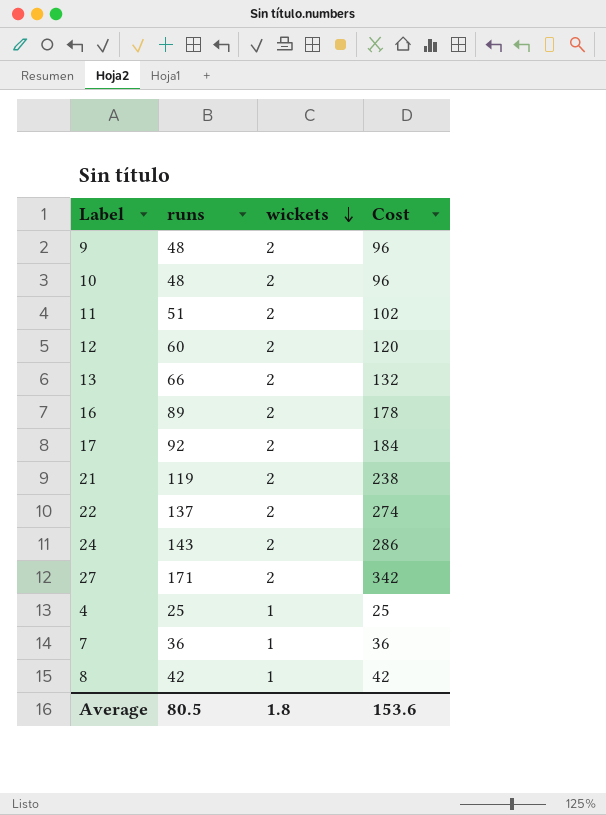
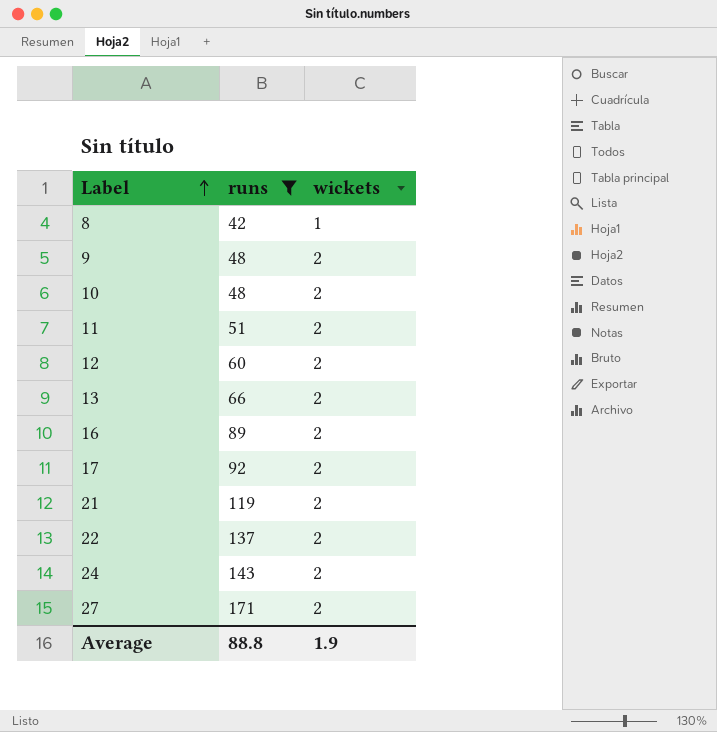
filter: none -> runs >= 42
row order: wickets descending -> Label ascending
column Cost | formula: [runs] * [wickets] -> none
Average | runs: 80.5 -> 88.8
Average | wickets: 1.8 -> 1.9

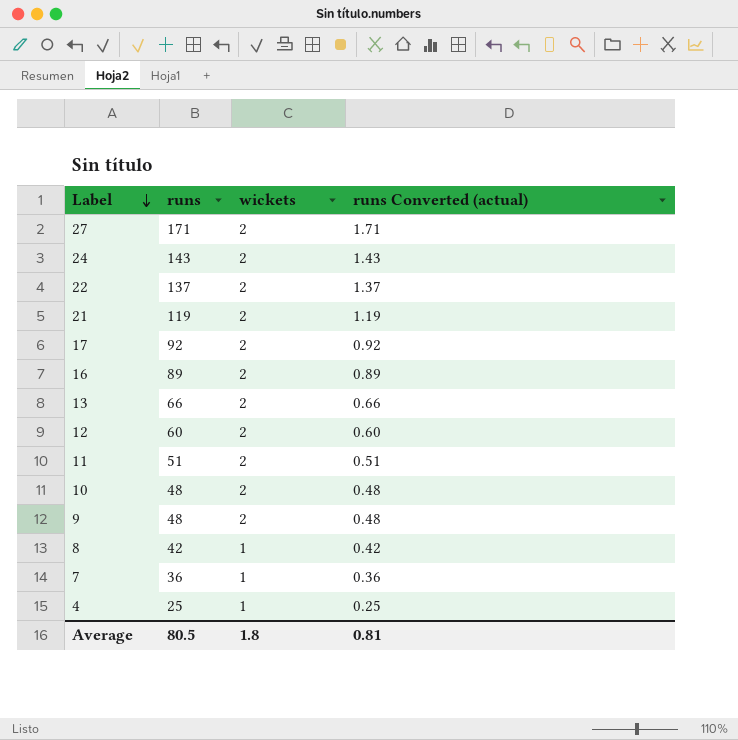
filter: runs >= 42 -> none
row order: Label ascending -> Label descending
column runs Converted (actual) | formula: none -> [runs] * 0.01
Average | runs: 88.8 -> 80.5
Average | wickets: 1.9 -> 1.8

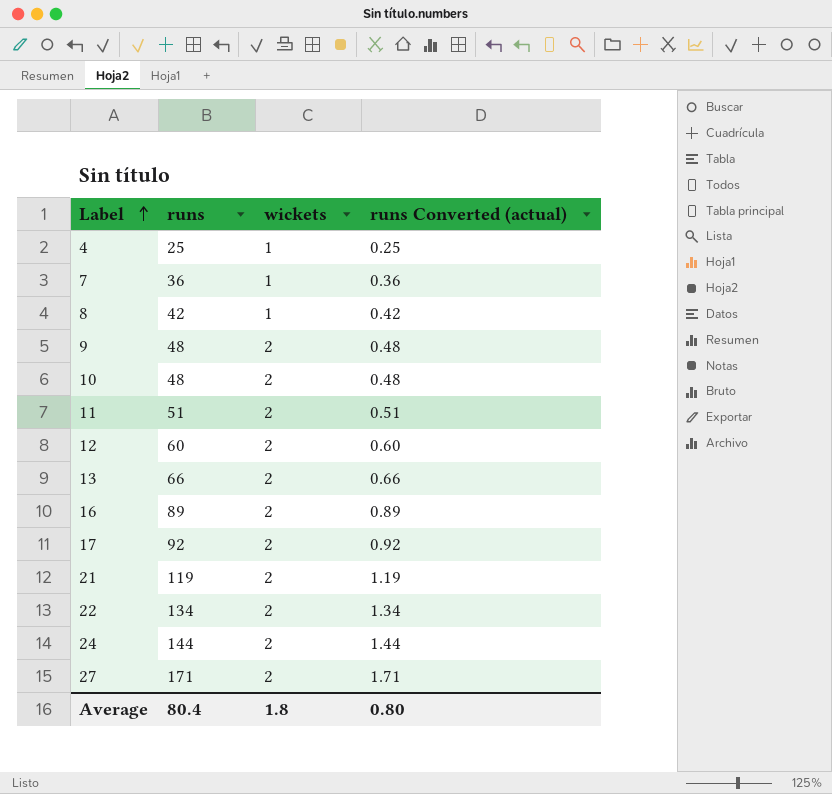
row order: Label descending -> Label ascending
22 | runs: 137 -> 134
22 | runs Converted (actual): 1.37 -> 1.34
24 | runs: 143 -> 144
24 | runs Converted (actual): 1.43 -> 1.44
Average | runs: 80.5 -> 80.4
Average | runs Converted (actual): 0.81 -> 0.80

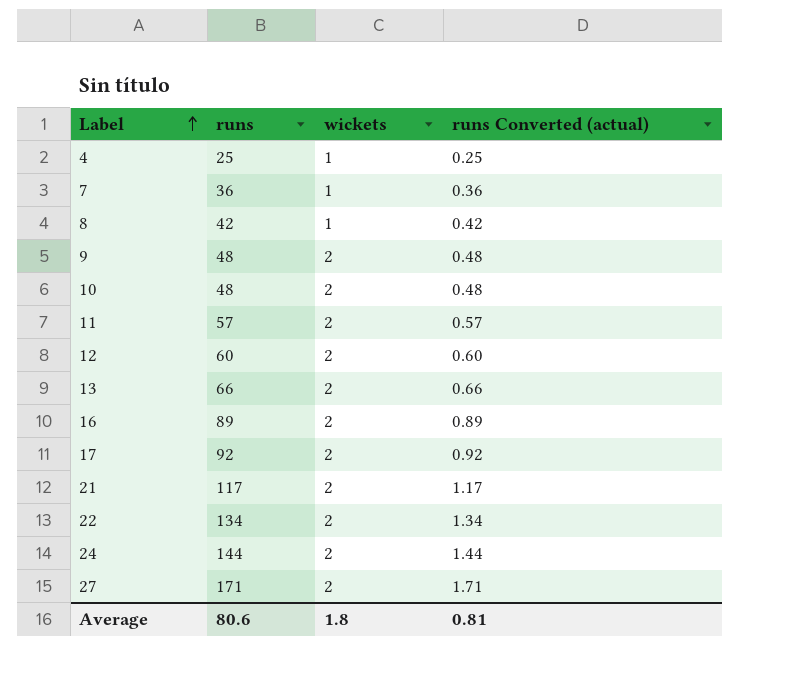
11 | runs: 51 -> 57
11 | runs Converted (actual): 0.51 -> 0.57
21 | runs: 119 -> 117
21 | runs Converted (actual): 1.19 -> 1.17
Average | runs: 80.4 -> 80.6
Average | runs Converted (actual): 0.80 -> 0.81

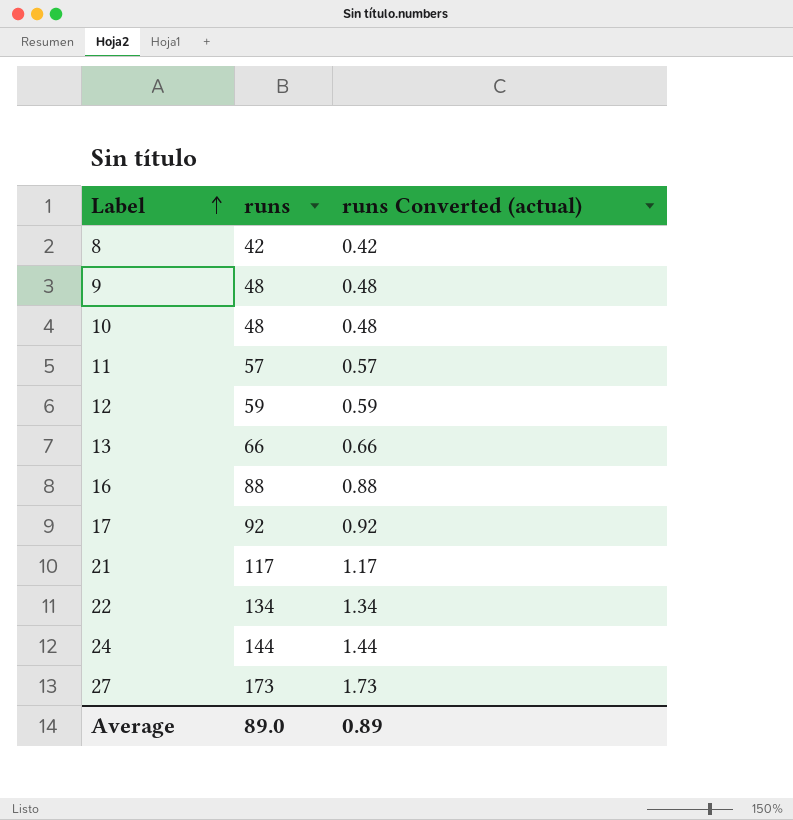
column wickets | position: 3 -> none
row 4: 25 | 1 | 0.25 -> none
row 7: 36 | 1 | 0.36 -> none
12 | runs: 60 -> 59
12 | runs Converted (actual): 0.60 -> 0.59
16 | runs: 89 -> 88
16 | runs Converted (actual): 0.89 -> 0.88
27 | runs: 171 -> 173
27 | runs Converted (actual): 1.71 -> 1.73
Average | runs: 80.6 -> 89.0
Average | runs Converted (actual): 0.81 -> 0.89

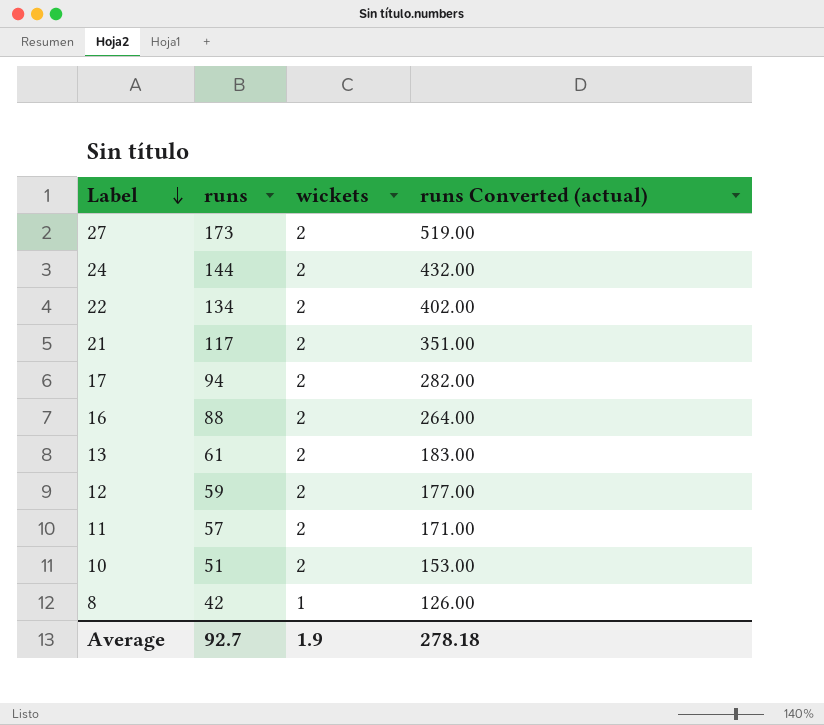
row order: Label ascending -> Label descending
column wickets | position: none -> 3
column runs Converted (actual) | formula: [runs] * 0.01 -> [runs] * 3
row 9: 48 | 0.48 -> none
17 | runs: 92 -> 94
13 | runs: 66 -> 61
10 | runs: 48 -> 51
Average | runs: 89.0 -> 92.7
Average | runs Converted (actual): 0.89 -> 278.18

